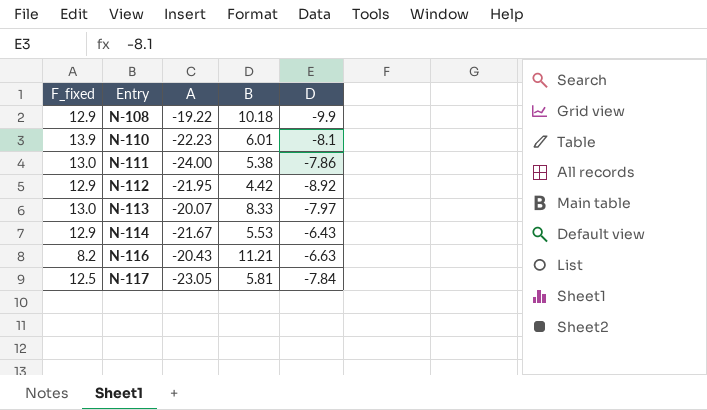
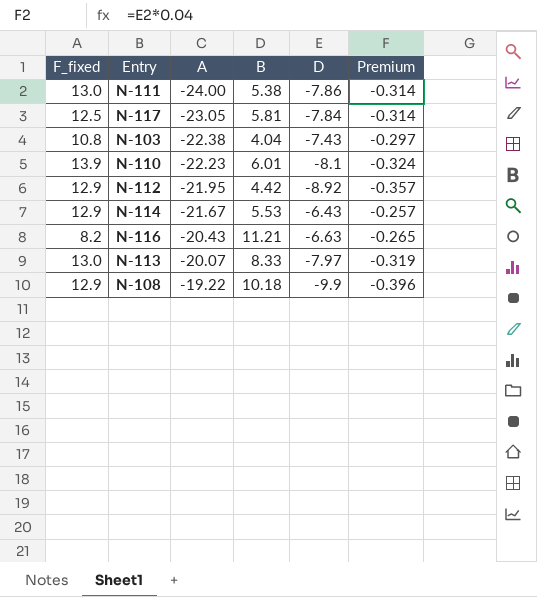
row order: Entry ascending -> A ascending
column Premium | formula: none -> [D] * 0.04
row N-103: none -> 10.8 | -22.38 | 4.04 | -7.43 | -0.297

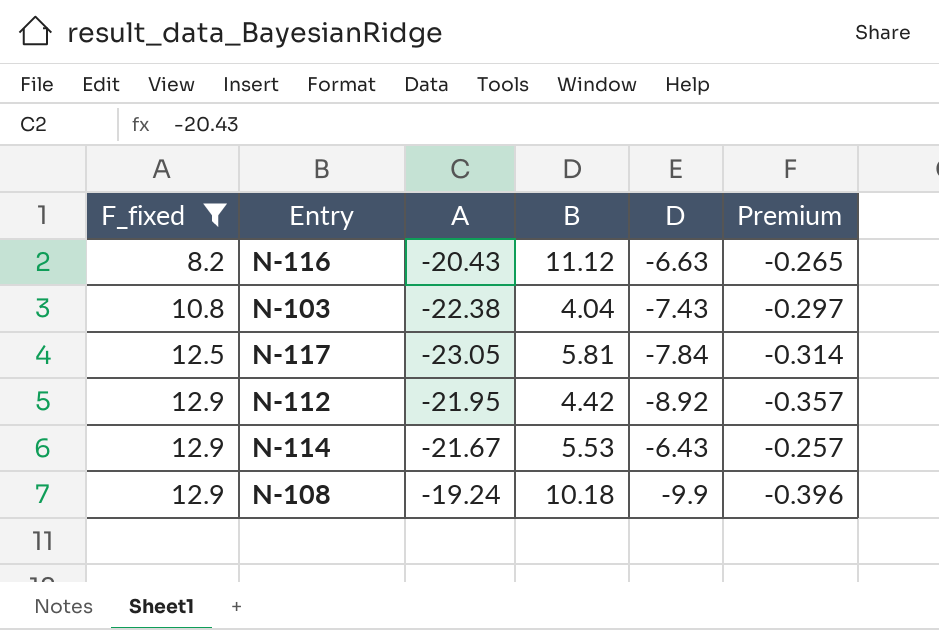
filter: none -> F_fixed <= 12.9
row order: A ascending -> F_fixed ascending
N-116 | B: 11.21 -> 11.12
N-108 | A: -19.22 -> -19.24

